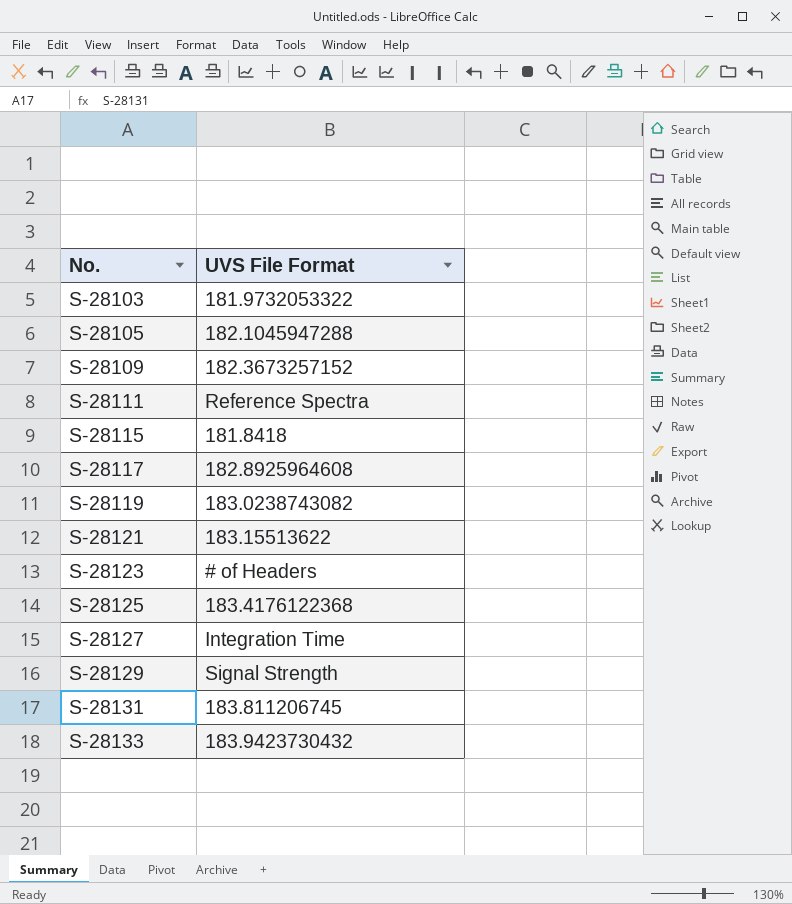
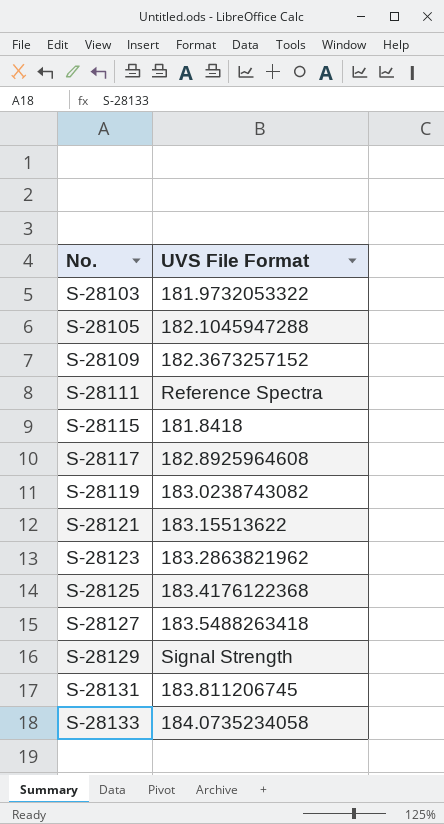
S-28123 | UVS File Format: # of Headers -> 183.2863821962
S-28127 | UVS File Format: Integration Time -> 183.5488263418
S-28133 | UVS File Format: 183.9423730432 -> 184.0735234058

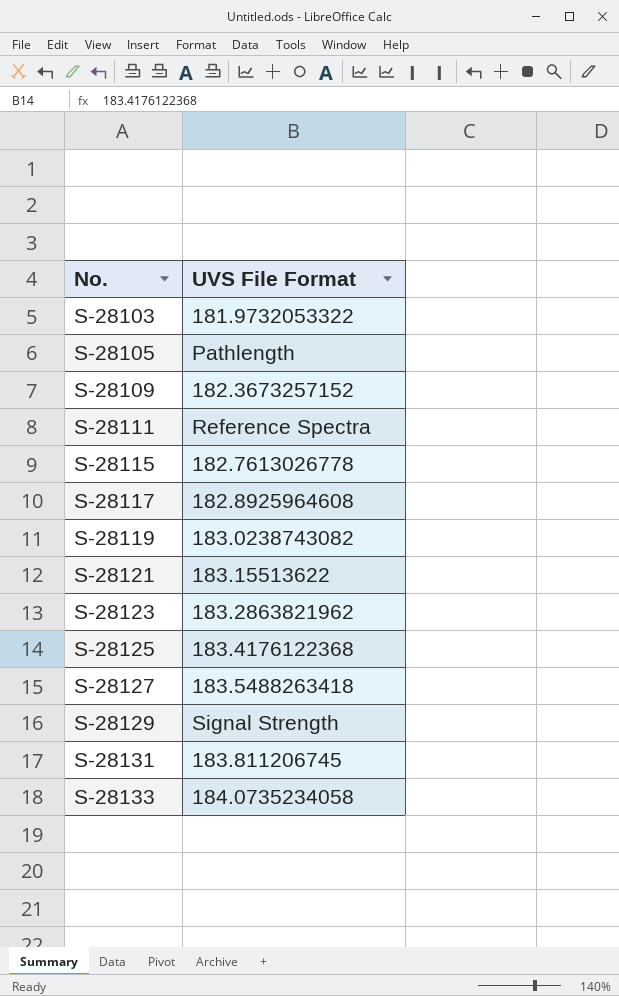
S-28105 | UVS File Format: 182.1045947288 -> Pathlength
S-28115 | UVS File Format: 181.8418 -> 182.7613026778

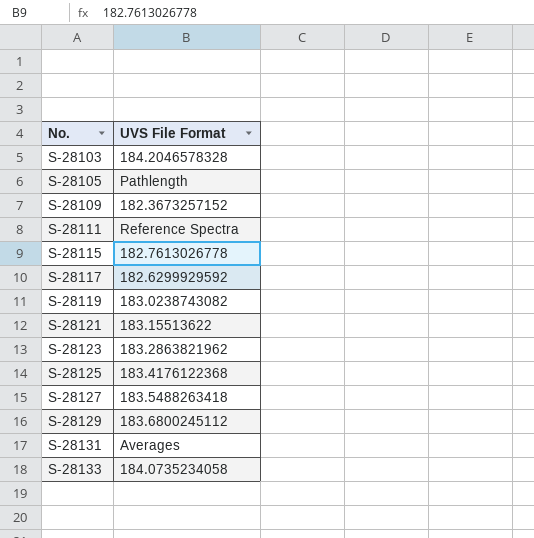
S-28103 | UVS File Format: 181.9732053322 -> 184.2046578328
S-28117 | UVS File Format: 182.8925964608 -> 182.6299929592
S-28129 | UVS File Format: Signal Strength -> 183.6800245112
S-28131 | UVS File Format: 183.811206745 -> Averages

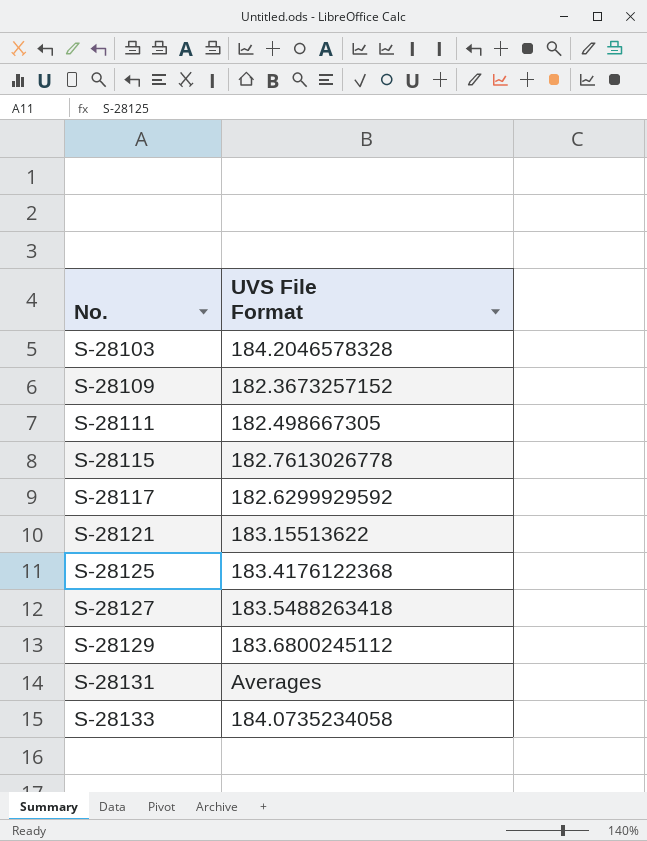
row S-28105: Pathlength -> none
row S-28119: 183.0238743082 -> none
row S-28123: 183.2863821962 -> none
S-28111 | UVS File Format: Reference Spectra -> 182.498667305

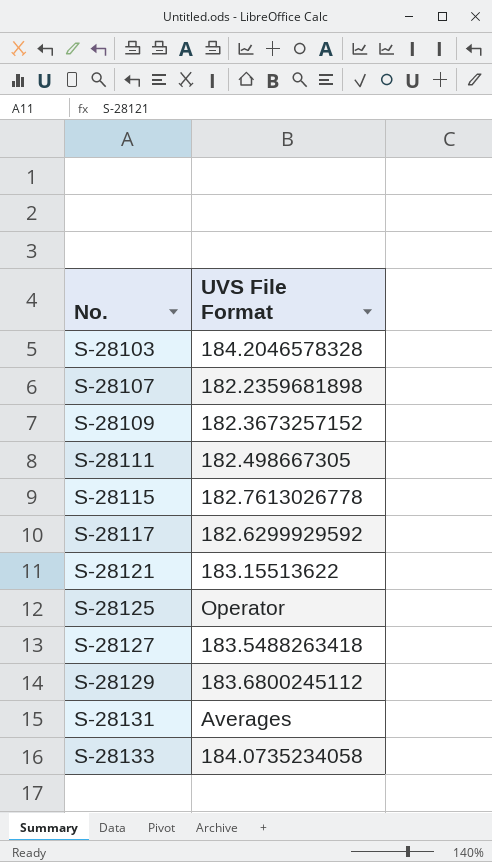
row S-28107: none -> 182.2359681898
S-28125 | UVS File Format: 183.4176122368 -> Operator

